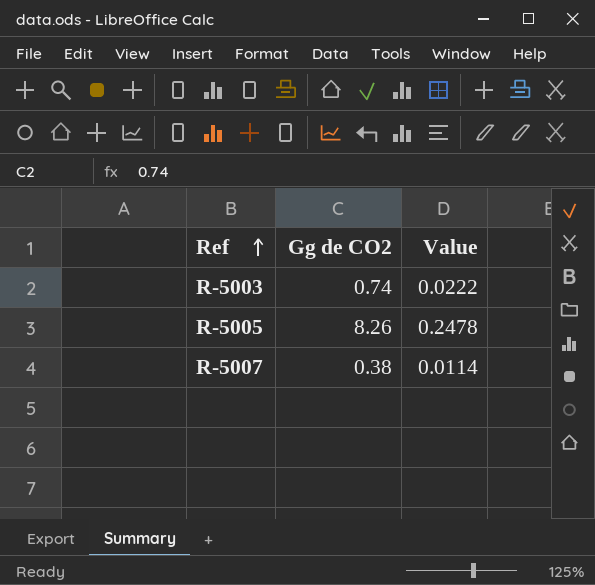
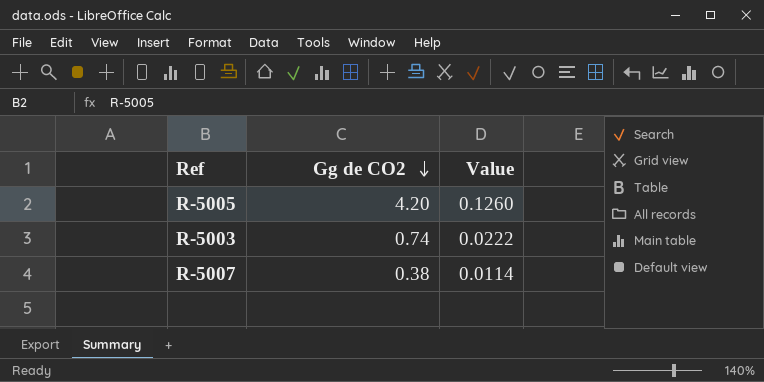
row order: Ref ascending -> Gg de CO2 descending
R-5005 | Gg de CO2: 8.26 -> 4.20
R-5005 | Value: 0.2478 -> 0.1260

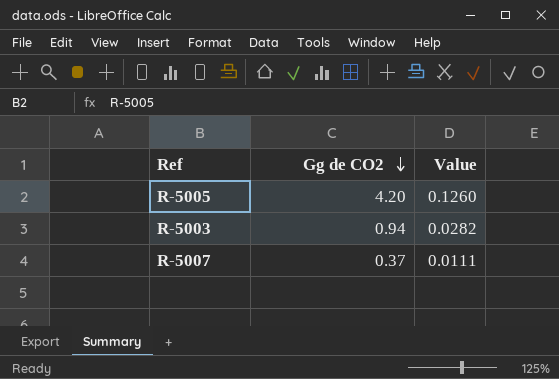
R-5003 | Gg de CO2: 0.74 -> 0.94
R-5003 | Value: 0.0222 -> 0.0282
R-5007 | Gg de CO2: 0.38 -> 0.37
R-5007 | Value: 0.0114 -> 0.0111

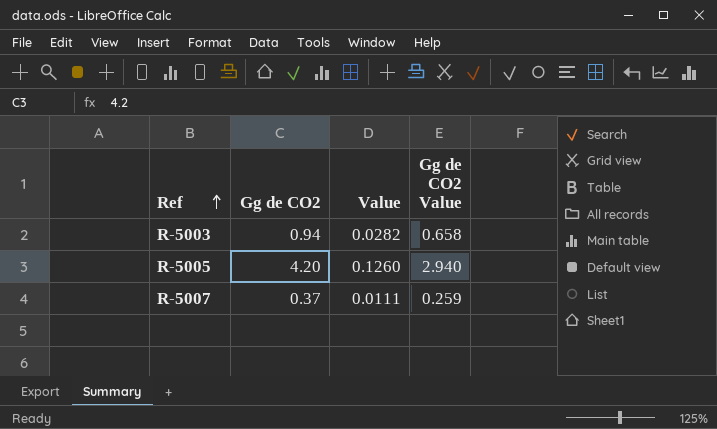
row order: Gg de CO2 descending -> Ref ascending
column Gg de CO2 Value | formula: none -> [Gg de CO2] * 0.7

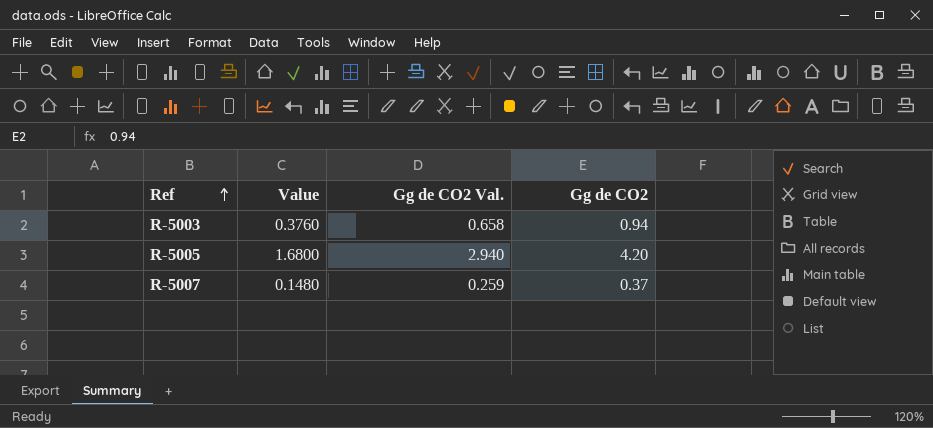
column Value | formula: [Gg de CO2] * 0.03 -> [Gg de CO2] * 0.4
column name: Gg de CO2 Value -> Gg de CO2 Val.
column Gg de CO2 | position: 2 -> 4

